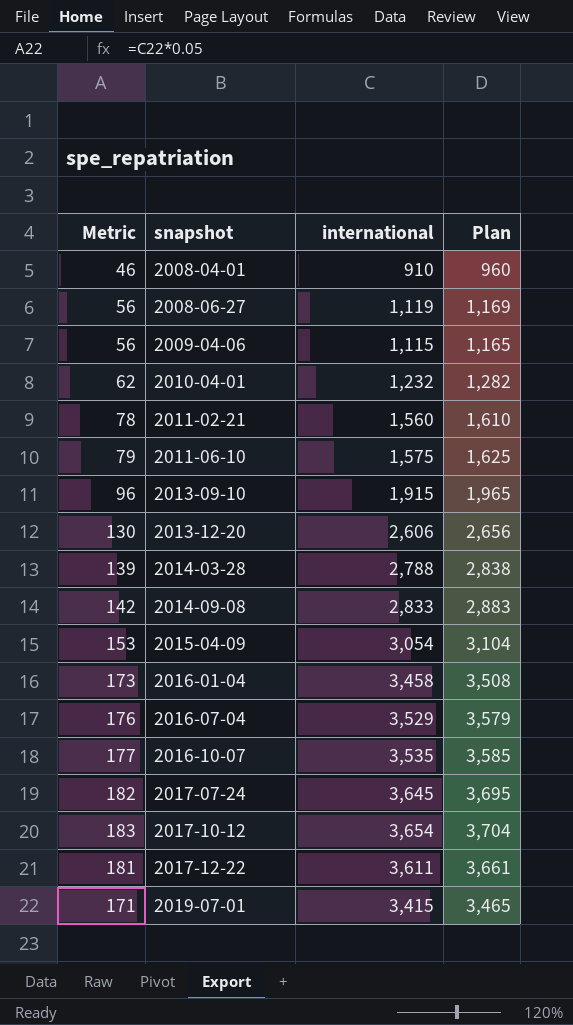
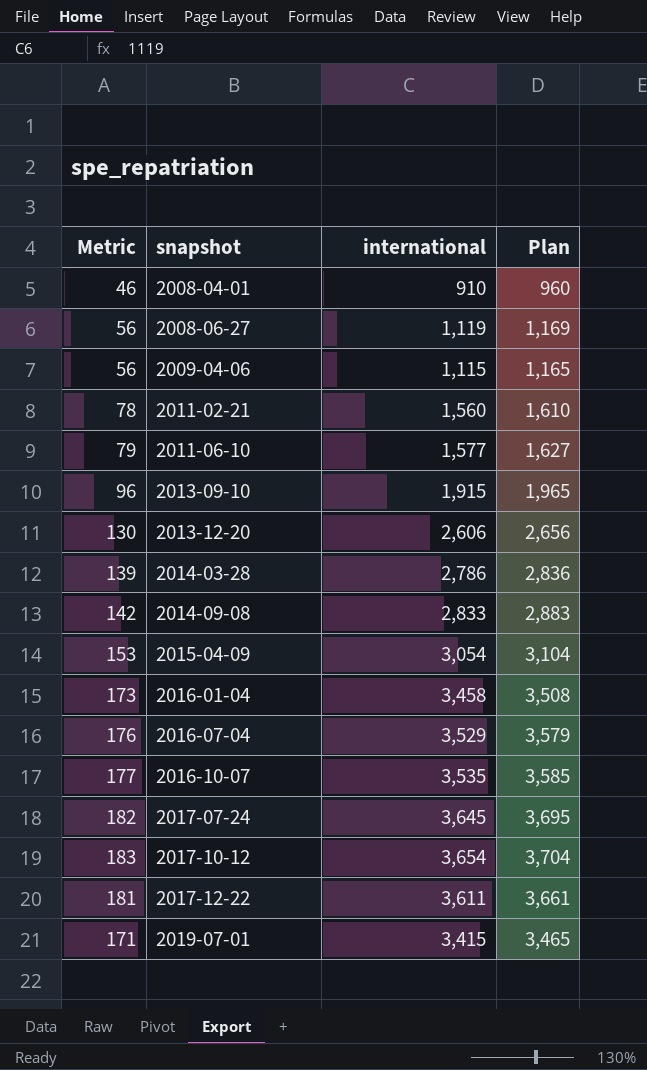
row 2010-04-01: 62 | 1,232 | 1,282 -> none
2011-06-10 | international: 1,575 -> 1,577
2011-06-10 | Plan: 1,625 -> 1,627
2014-03-28 | international: 2,788 -> 2,786
2014-03-28 | Plan: 2,838 -> 2,836

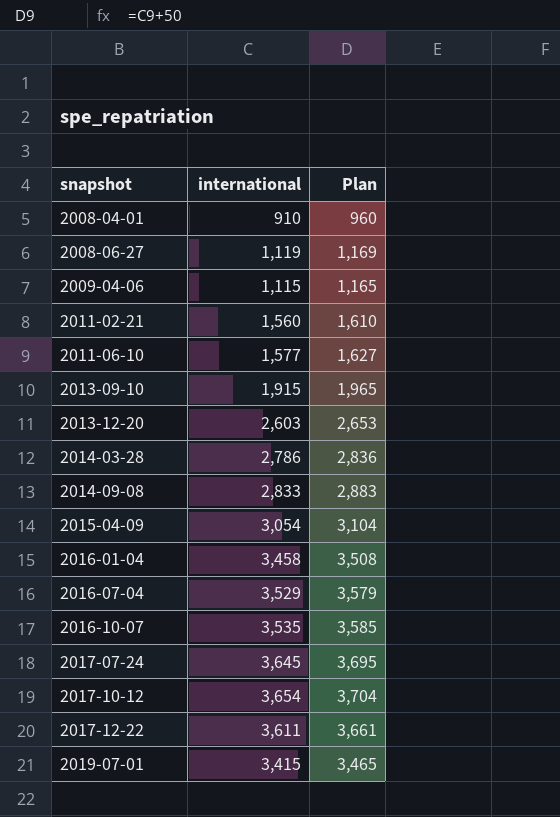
column Metric | formula: [international] * 0.05 -> none
2013-12-20 | international: 2,606 -> 2,603
2013-12-20 | Plan: 2,656 -> 2,653

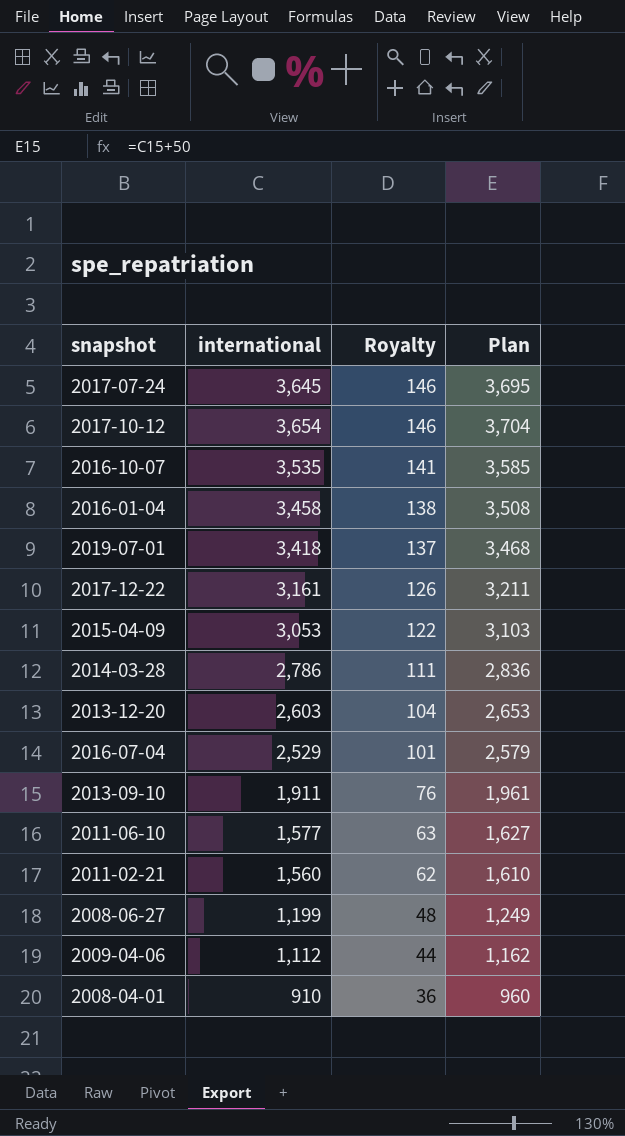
row order: snapshot ascending -> Royalty descending
column Royalty | formula: none -> [international] * 0.04
row 2014-09-08: 2,833 | 2,883 -> none
2019-07-01 | international: 3,415 -> 3,418
2019-07-01 | Plan: 3,465 -> 3,468
2017-12-22 | international: 3,611 -> 3,161
2017-12-22 | Plan: 3,661 -> 3,211
2015-04-09 | international: 3,054 -> 3,053
2015-04-09 | Plan: 3,104 -> 3,103
2016-07-04 | international: 3,529 -> 2,529
2016-07-04 | Plan: 3,579 -> 2,579
2013-09-10 | international: 1,915 -> 1,911
2013-09-10 | Plan: 1,965 -> 1,961
2008-06-27 | international: 1,119 -> 1,199
2008-06-27 | Plan: 1,169 -> 1,249
2009-04-06 | international: 1,115 -> 1,112
2009-04-06 | Plan: 1,165 -> 1,162

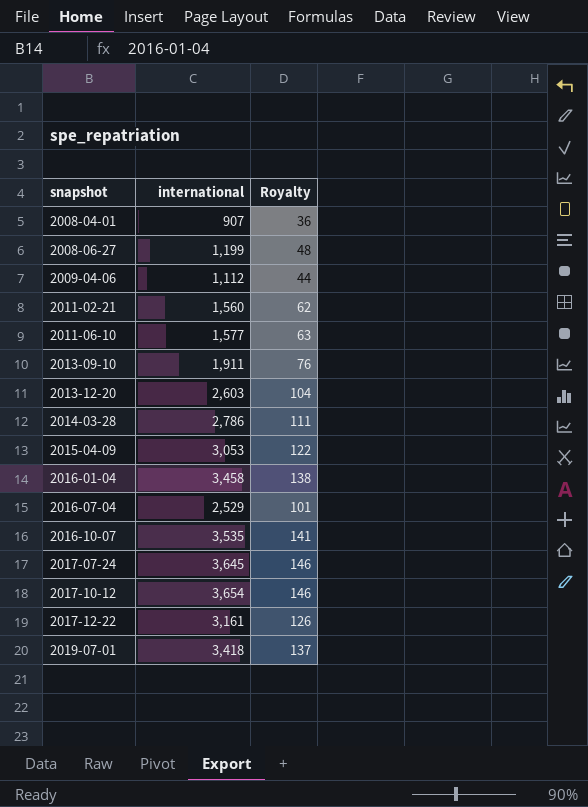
row order: Royalty descending -> snapshot ascending
column Plan | formula: [international] + 50 -> none
2008-04-01 | international: 910 -> 907

